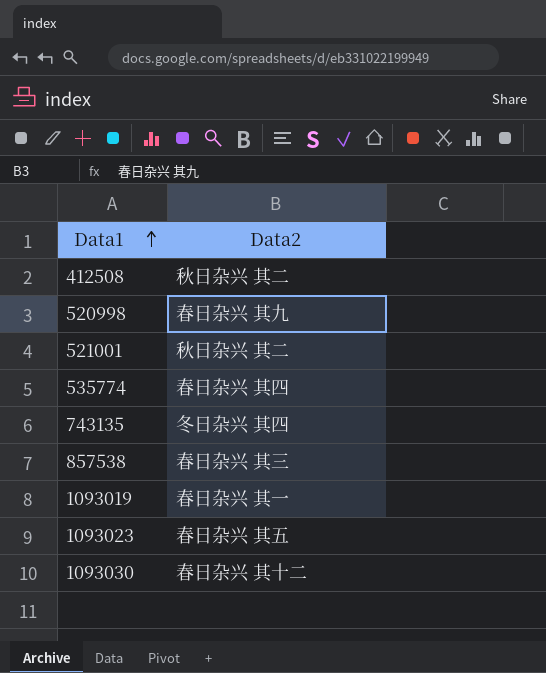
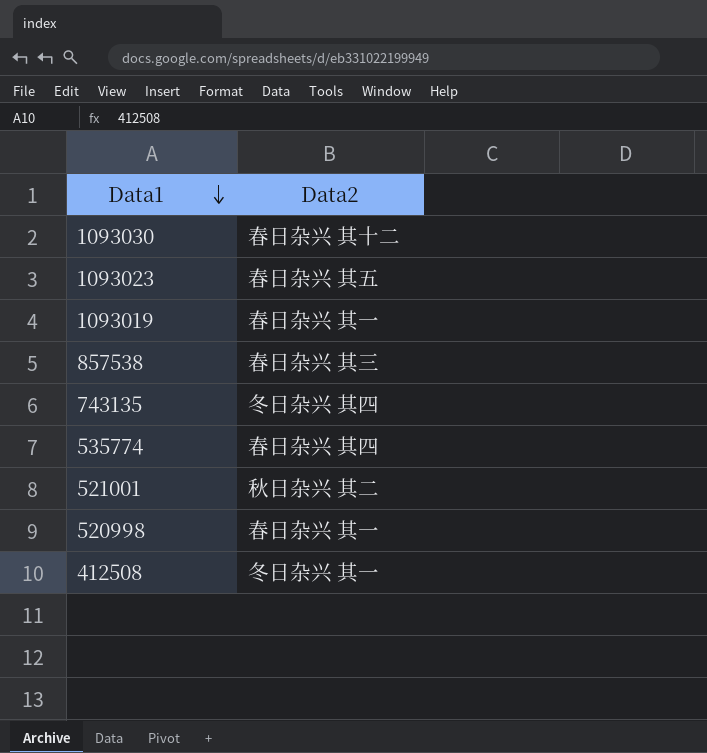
row order: Data1 ascending -> Data1 descending
520998 | Data2: 春日杂兴 其九 -> 春日杂兴 其一
412508 | Data2: 秋日杂兴 其二 -> 冬日杂兴 其一

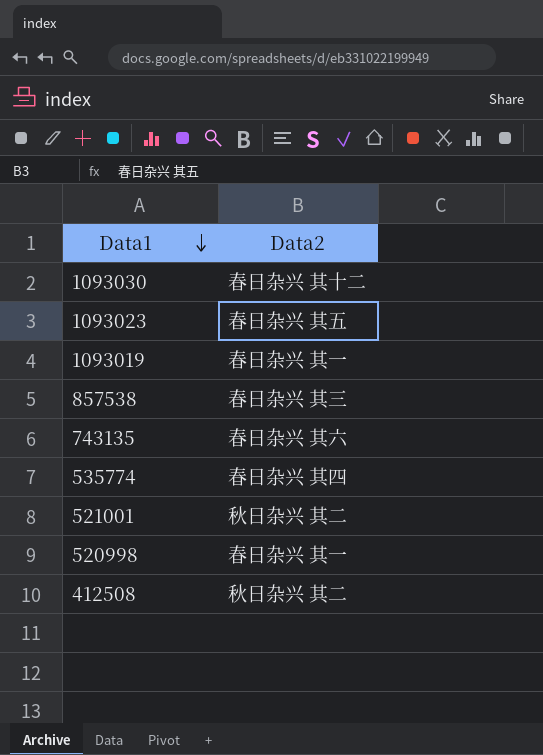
743135 | Data2: 冬日杂兴 其四 -> 春日杂兴 其六
412508 | Data2: 冬日杂兴 其一 -> 秋日杂兴 其二

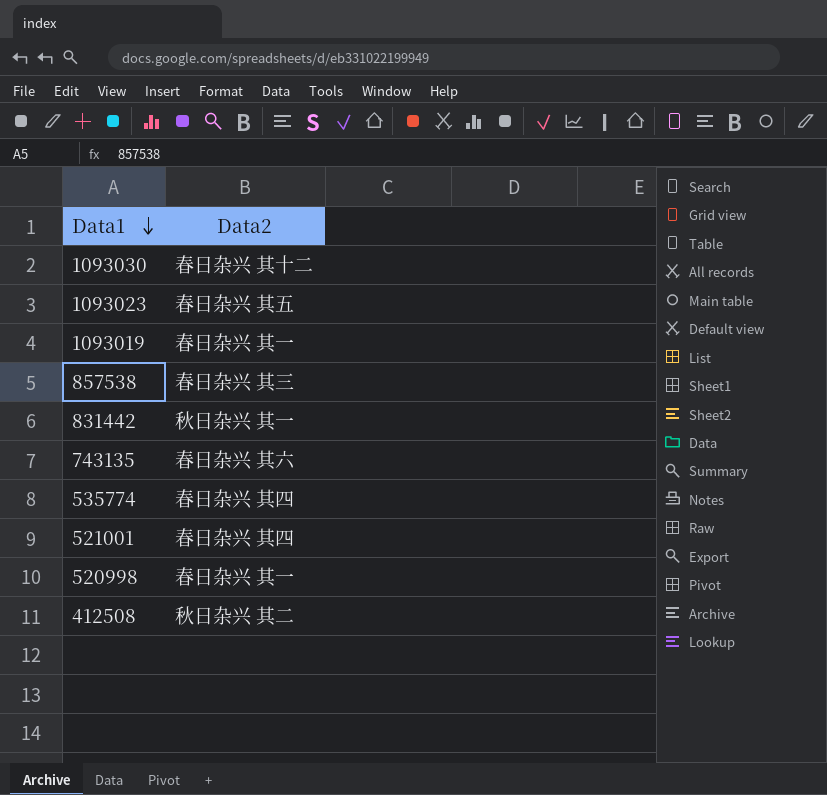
row 831442: none -> 秋日杂兴 其一
521001 | Data2: 秋日杂兴 其二 -> 春日杂兴 其四

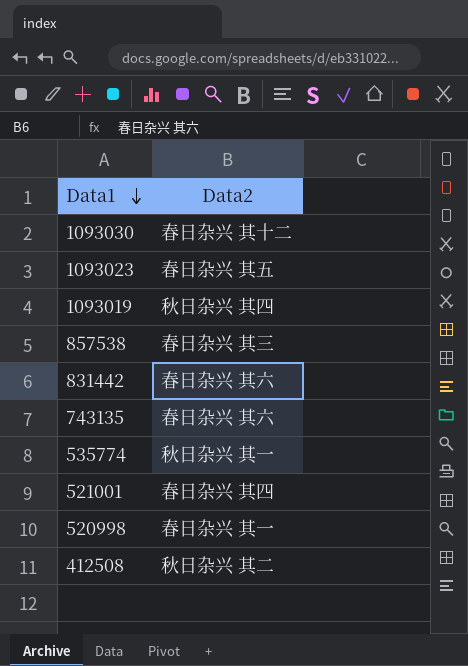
1093019 | Data2: 春日杂兴 其一 -> 秋日杂兴 其四
831442 | Data2: 秋日杂兴 其一 -> 春日杂兴 其六
535774 | Data2: 春日杂兴 其四 -> 秋日杂兴 其一

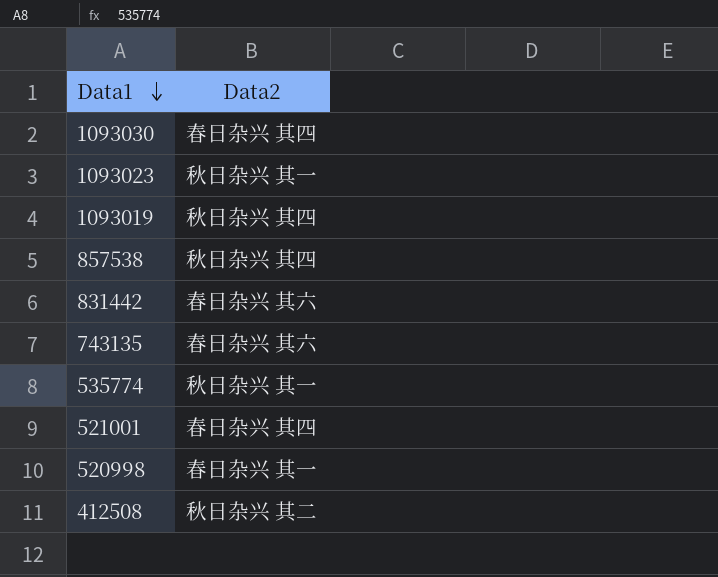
1093030 | Data2: 春日杂兴 其十二 -> 春日杂兴 其四
1093023 | Data2: 春日杂兴 其五 -> 秋日杂兴 其一
857538 | Data2: 春日杂兴 其三 -> 秋日杂兴 其四

